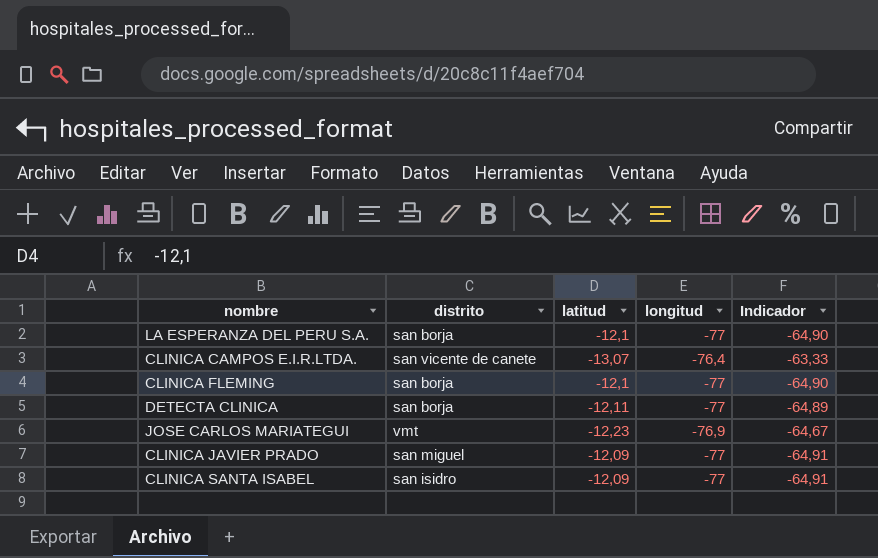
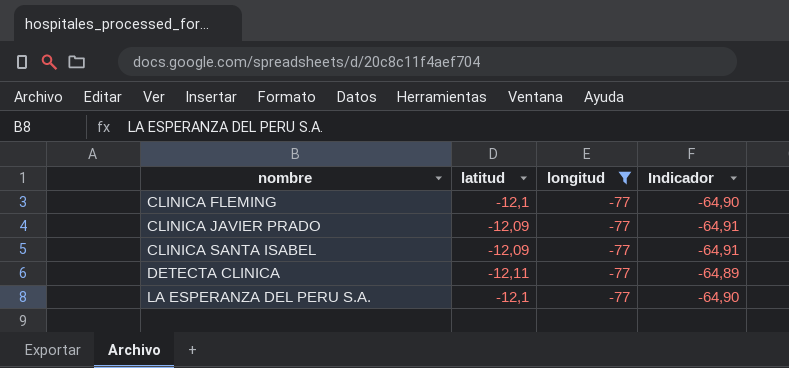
filter: none -> longitud = -77
row order: none -> nombre ascending
column distrito | position: 2 -> none

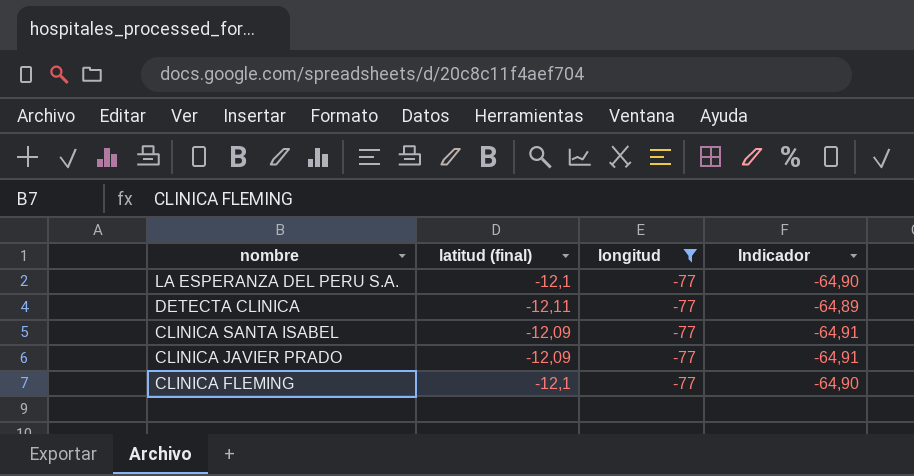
row order: nombre ascending -> nombre descending
column name: latitud -> latitud (final)

